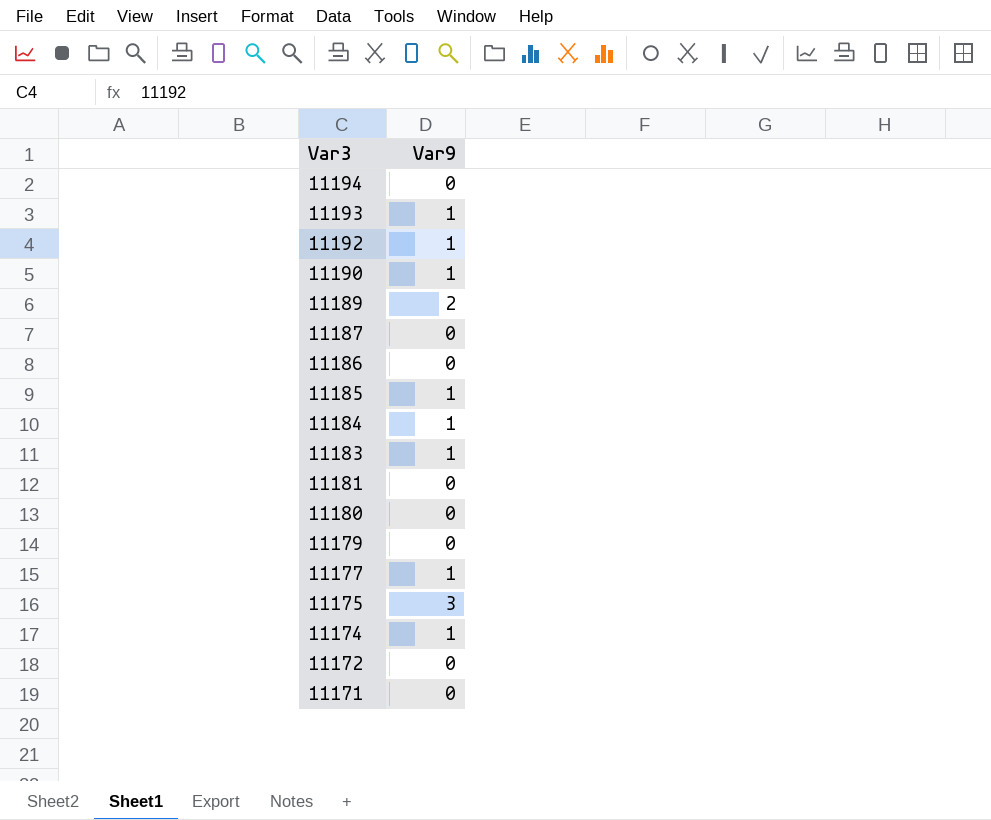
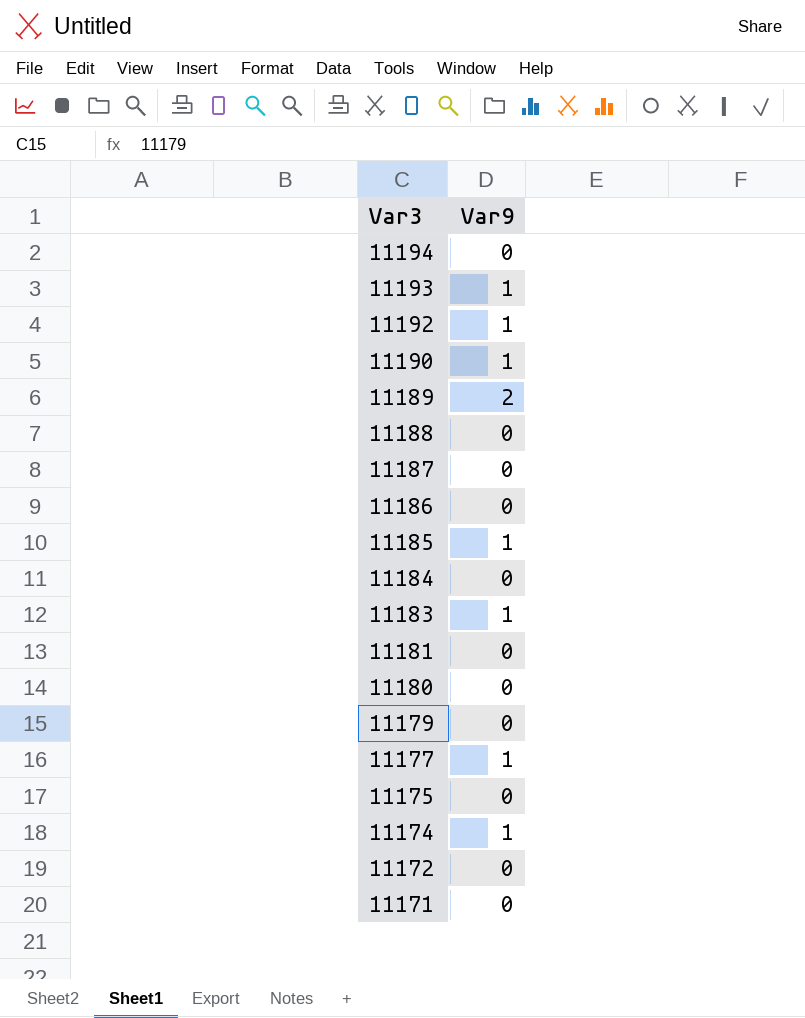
row 11188: none -> 0
11184 | Var9: 1 -> 0
11175 | Var9: 3 -> 0

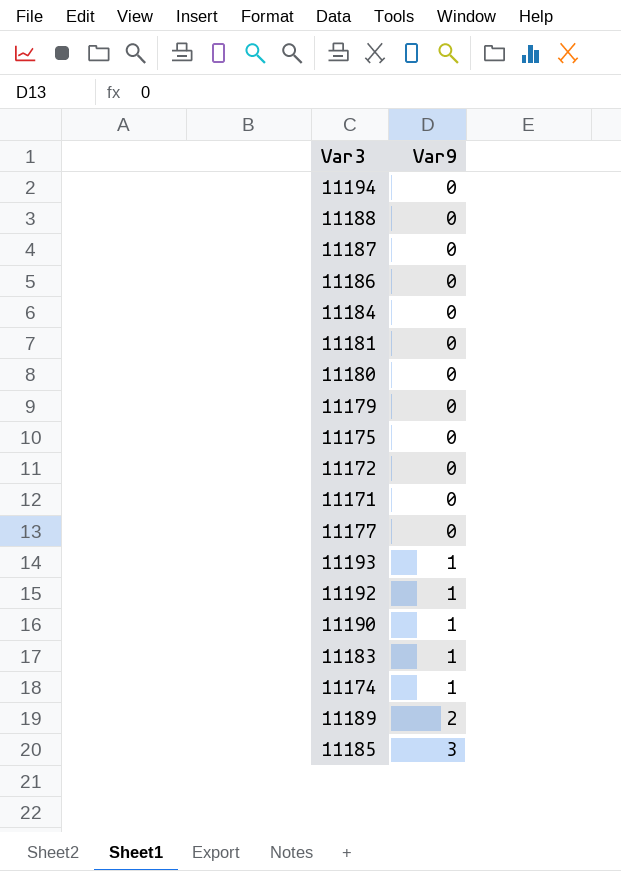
row order: Var3 descending -> Var9 ascending
11177 | Var9: 1 -> 0
11185 | Var9: 1 -> 3

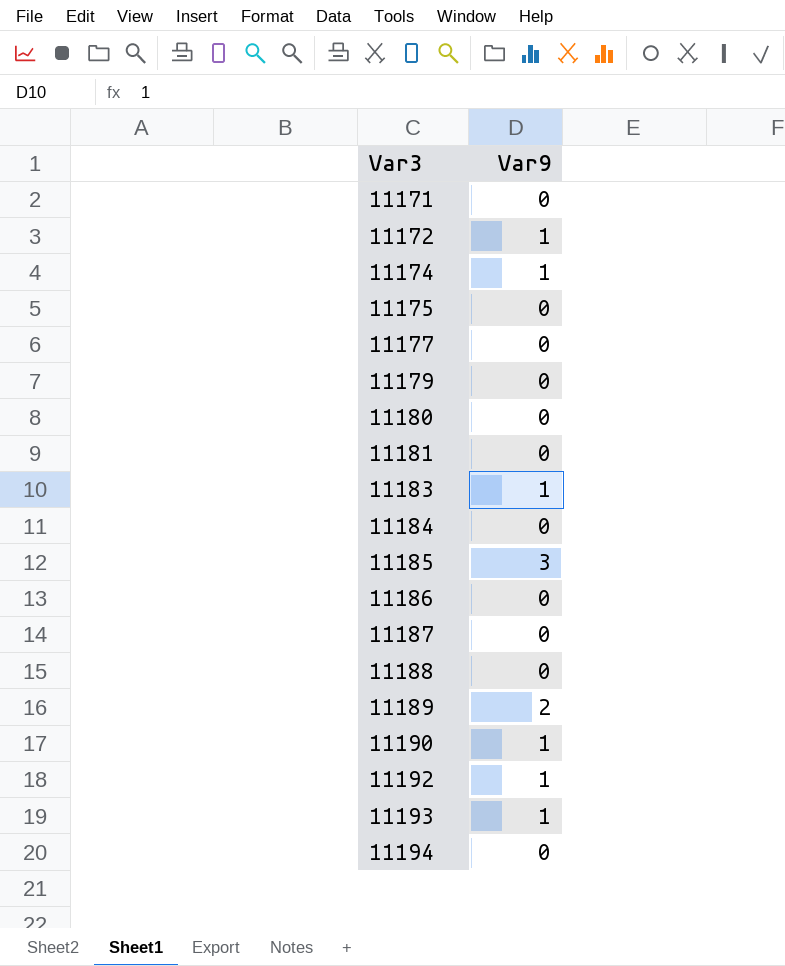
row order: Var9 ascending -> Var3 ascending
11172 | Var9: 0 -> 1

